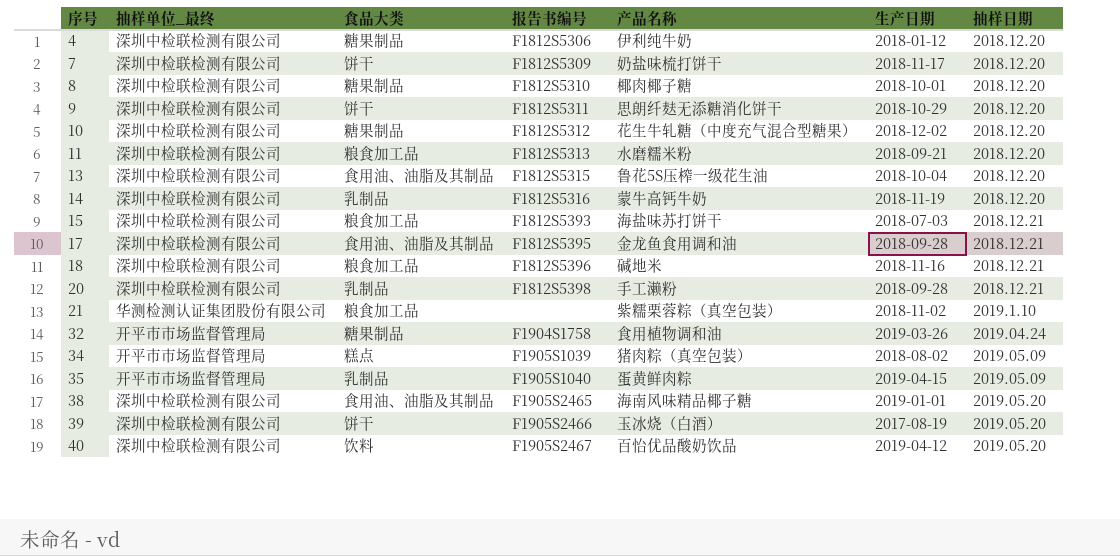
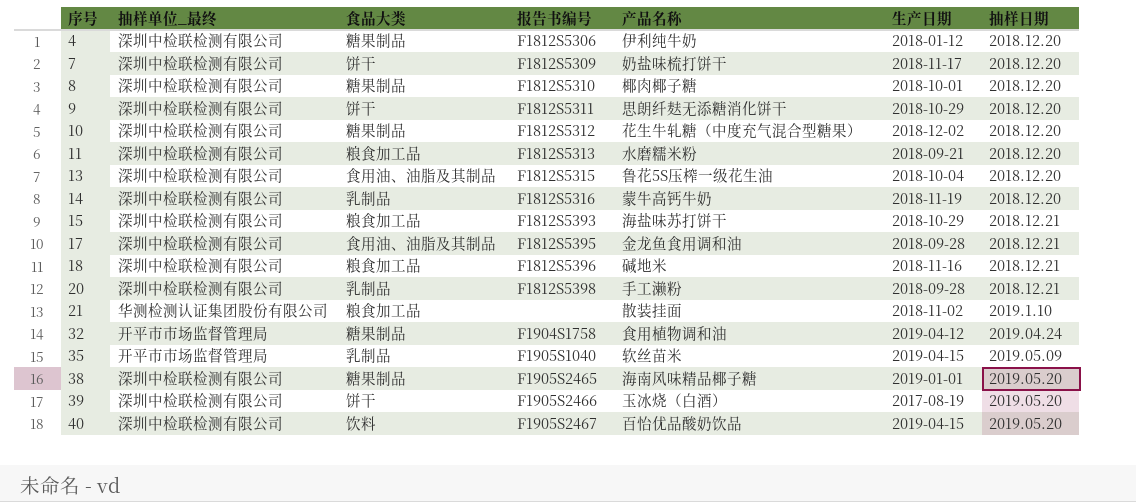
row 34: 开平市市场监督管理局 | 糕点 | F1905S1039 | 猪肉粽（真空包装） | 2018-08-02 | 2019.05.09 -> none
15 | 生产日期: 2018-07-03 -> 2018-10-29
21 | 产品名称: 紫糯栗蓉粽（真空包装） -> 散装挂面
32 | 生产日期: 2019-03-26 -> 2019-04-12
35 | 产品名称: 蛋黄鲜肉粽 -> 软丝苗米
38 | 食品大类: 食用油、油脂及其制品 -> 糖果制品
40 | 生产日期: 2019-04-12 -> 2019-04-15

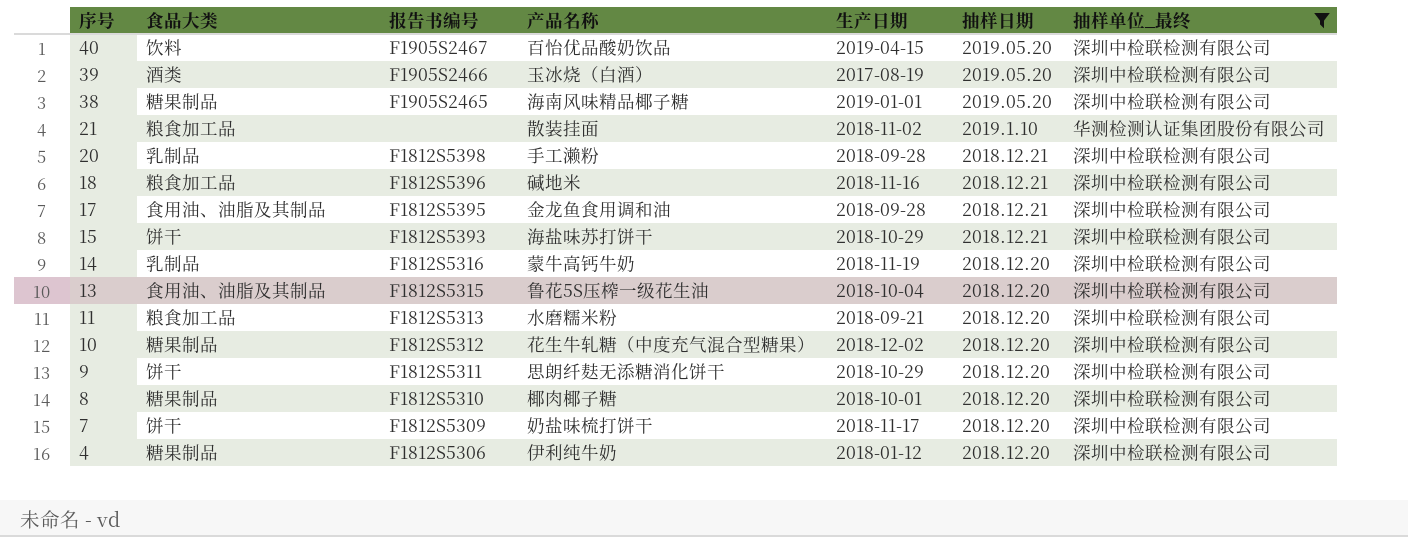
filter: none -> 抽样单位_最终 != 开平市市场监督管理局
row order: 序号 ascending -> 序号 descending
column 抽样单位_最终 | position: 2 -> 7
39 | 食品大类: 饼干 -> 酒类
15 | 食品大类: 粮食加工品 -> 饼干

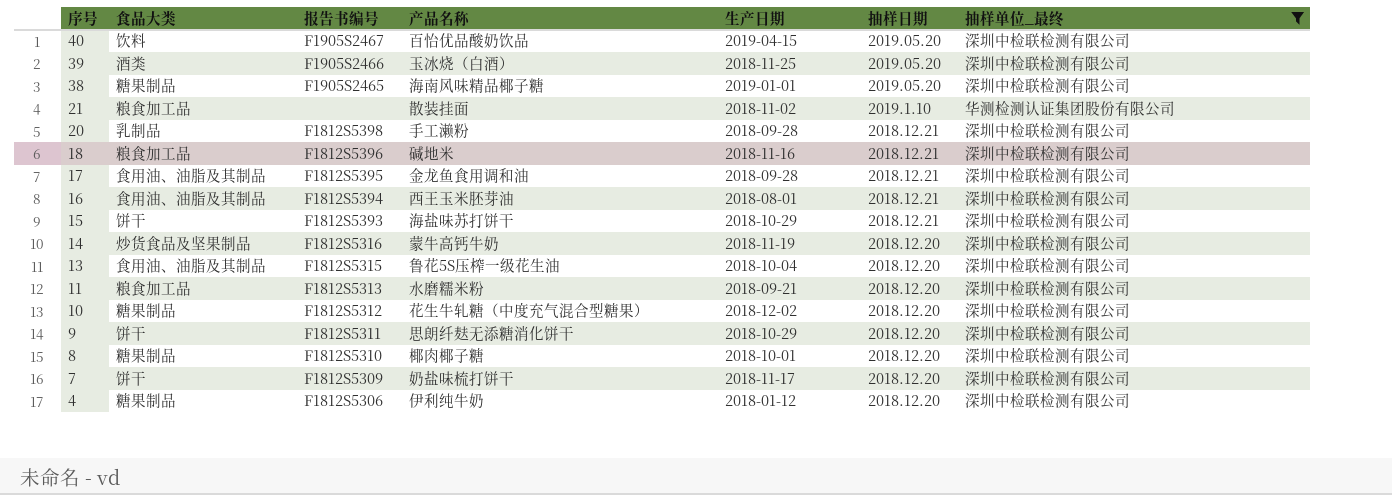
39 | 生产日期: 2017-08-19 -> 2018-11-25
row 16: none -> 食用油、油脂及其制品 | F1812S5394 | 西王玉米胚芽油 | 2018-08-01 | 2018.12.21 | 深圳中检联检测有限公司
14 | 食品大类: 乳制品 -> 炒货食品及坚果制品

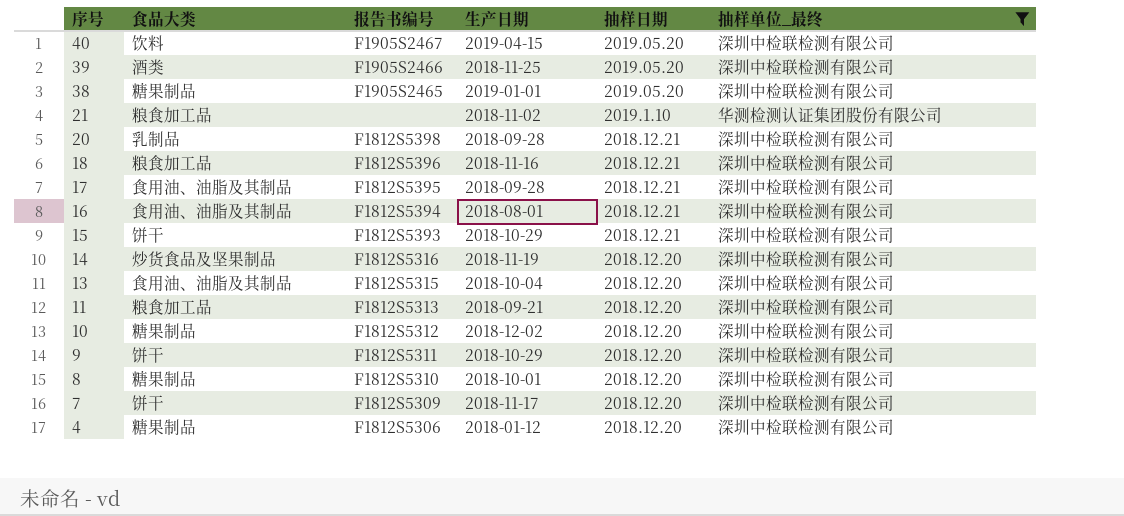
column 产品名称 | position: 4 -> none

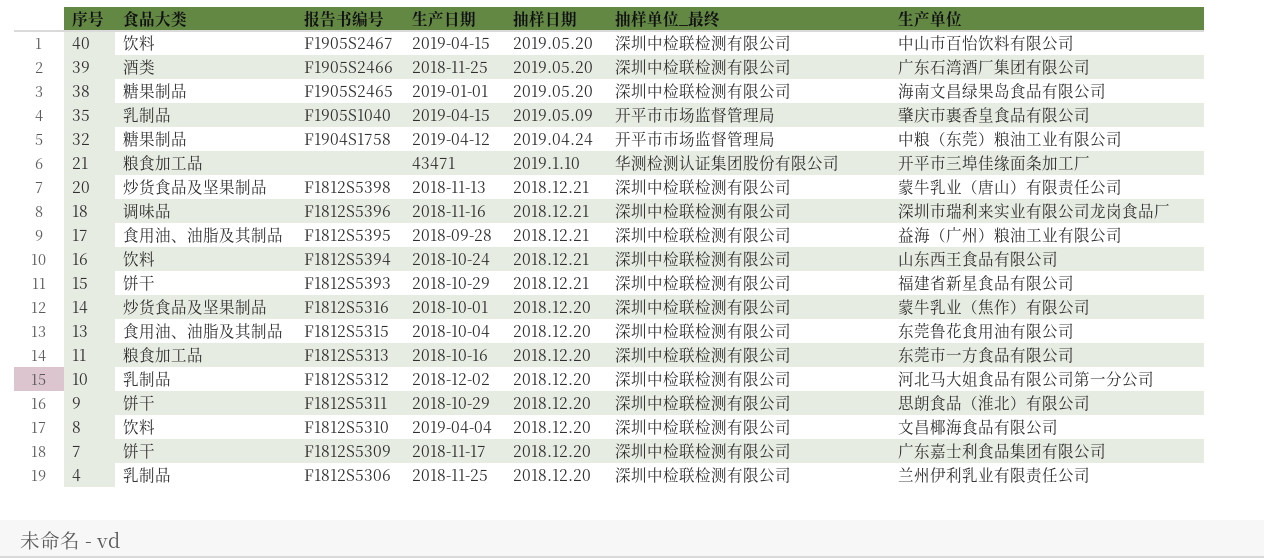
filter: 抽样单位_最终 != 开平市市场监督管理局 -> none
column 生产单位 | position: none -> 7
21 | 生产日期: 2018-11-02 -> 43471
20 | 食品大类: 乳制品 -> 炒货食品及坚果制品
20 | 生产日期: 2018-09-28 -> 2018-11-13
18 | 食品大类: 粮食加工品 -> 调味品
16 | 食品大类: 食用油、油脂及其制品 -> 饮料
16 | 生产日期: 2018-08-01 -> 2018-10-24
14 | 生产日期: 2018-11-19 -> 2018-10-01
11 | 生产日期: 2018-09-21 -> 2018-10-16
10 | 食品大类: 糖果制品 -> 乳制品
8 | 食品大类: 糖果制品 -> 饮料
8 | 生产日期: 2018-10-01 -> 2019-04-04
4 | 食品大类: 糖果制品 -> 乳制品
4 | 生产日期: 2018-01-12 -> 2018-11-25

